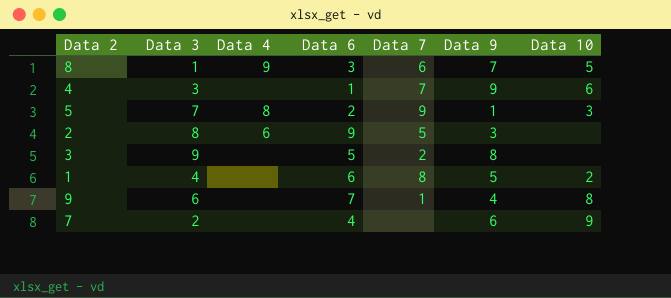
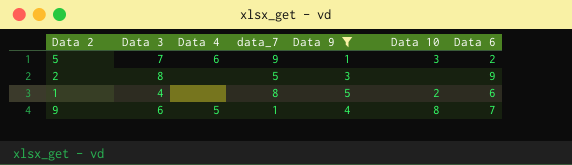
filter: none -> Data 9 <= 5
column name: Data 7 -> data_7
column Data 6 | position: 4 -> 7
5 | Data 4: 8 -> 6
2 | Data 4: 6 -> none
9 | Data 4: none -> 5

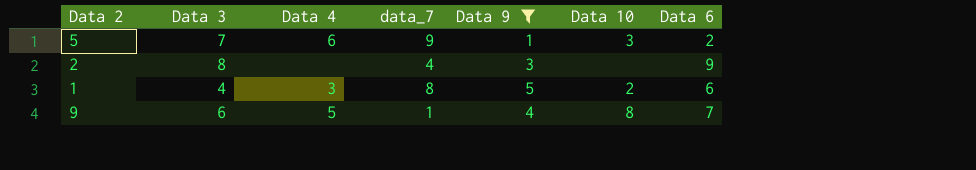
2 | data_7: 5 -> 4
1 | Data 4: none -> 3

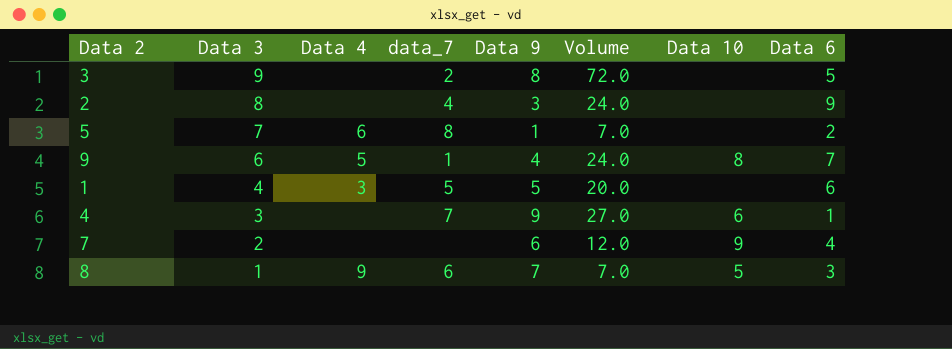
filter: Data 9 <= 5 -> none
row order: none -> Data 3 descending
column Volume | formula: none -> [Data 3] * [Data 9]
5 | data_7: 9 -> 8
5 | Data 10: 3 -> none
1 | data_7: 8 -> 5
1 | Data 10: 2 -> none

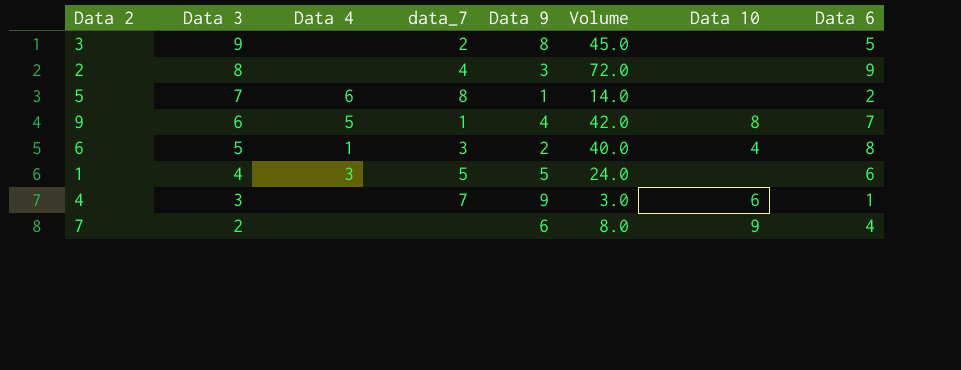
column Volume | formula: [Data 3] * [Data 9] -> [Data 3] * [Data 6]
row 8: 1 | 9 | 6 | 7 | 7.0 | 5 | 3 -> none
row 6: none -> 5 | 1 | 3 | 2 | 40.0 | 4 | 8

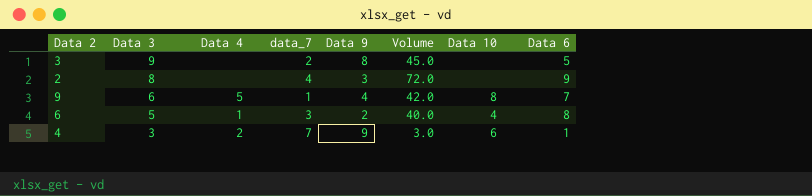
row 5: 7 | 6 | 8 | 1 | 14.0 | none | 2 -> none
row 1: 4 | 3 | 5 | 5 | 24.0 | none | 6 -> none
row 7: 2 | none | none | 6 | 8.0 | 9 | 4 -> none
4 | Data 4: none -> 2

